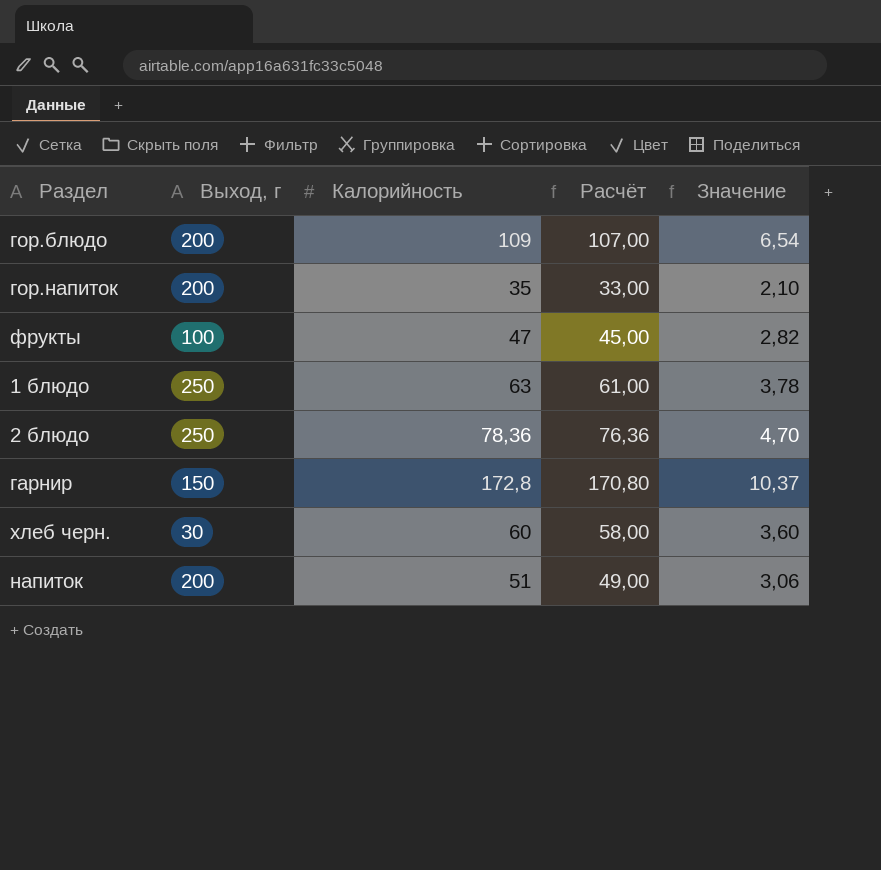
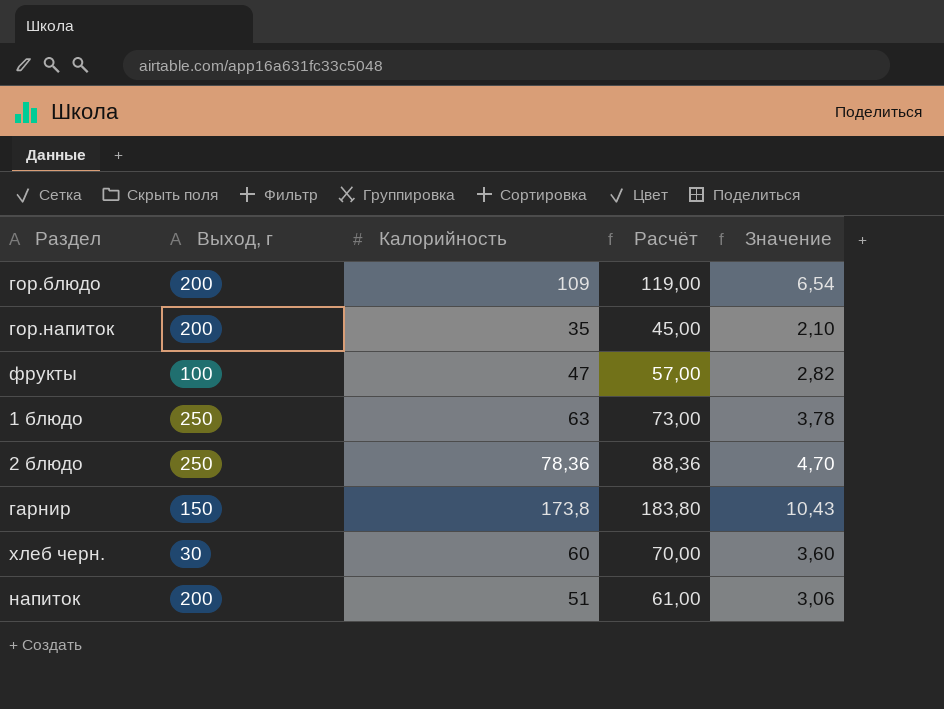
column Расчёт | formula: [Калорийность] - 2 -> [Калорийность] + 10
гарнир | Калорийность: 172,8 -> 173,8
гарнир | Значение: 10,37 -> 10,43

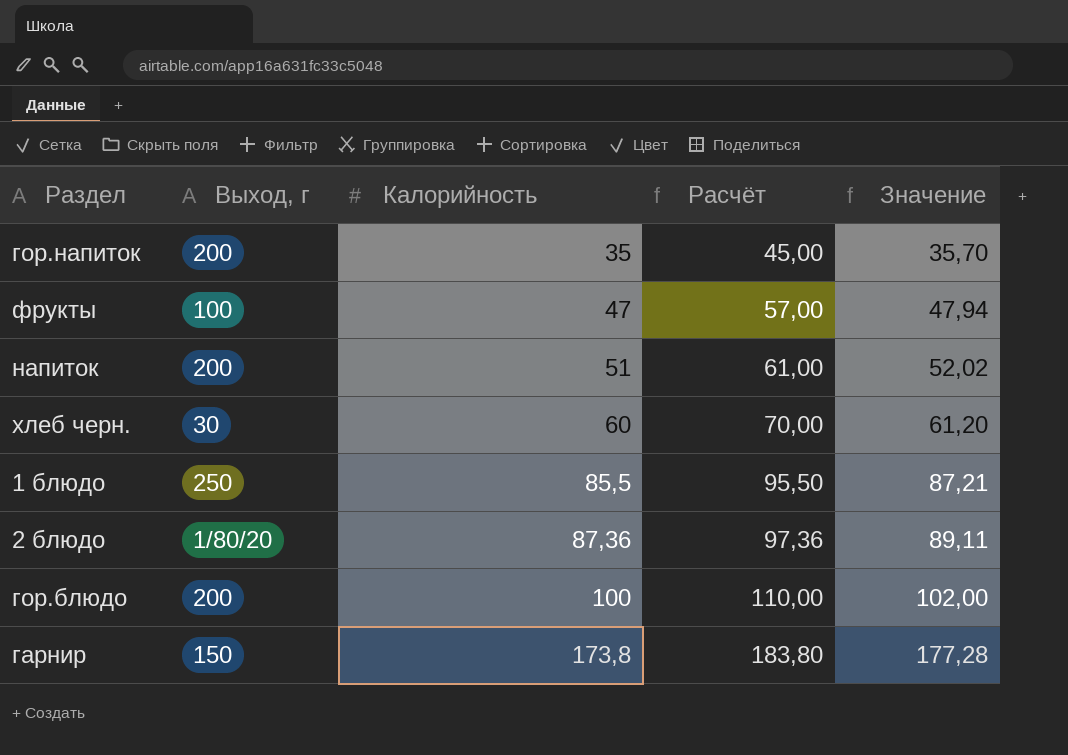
row order: none -> Калорийность ascending
column Значение | formula: [Калорийность] * 0,06 -> [Калорийность] * 1,02
1 блюдо | Калорийность: 63 -> 85,5
1 блюдо | Расчёт: 73,00 -> 95,50
2 блюдо | Выход, г: 250 -> 1/80/20
2 блюдо | Калорийность: 78,36 -> 87,36
2 блюдо | Расчёт: 88,36 -> 97,36
гор.блюдо | Калорийность: 109 -> 100
гор.блюдо | Расчёт: 119,00 -> 110,00

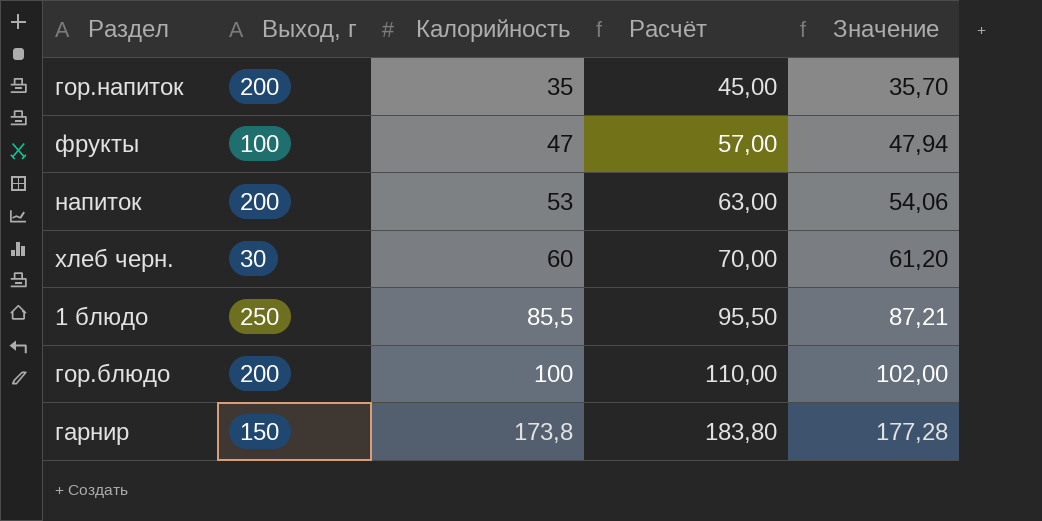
row 2 блюдо: 1/80/20 | 87,36 | 97,36 | 89,11 -> none
напиток | Калорийность: 51 -> 53
напиток | Расчёт: 61,00 -> 63,00
напиток | Значение: 52,02 -> 54,06

